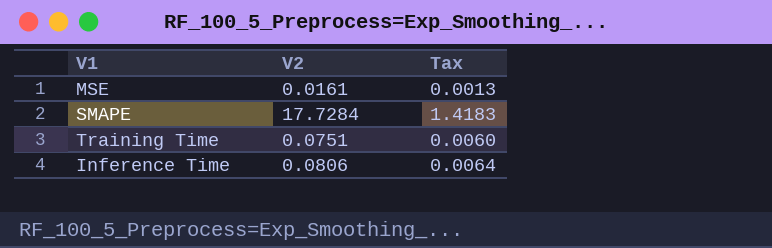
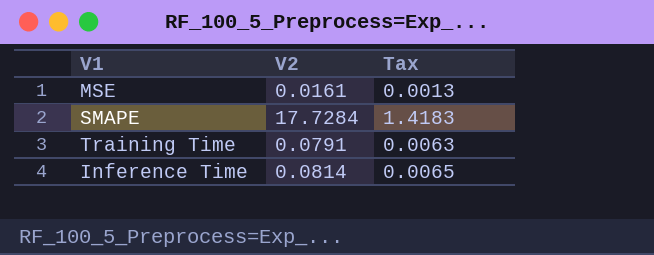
Training Time | V2: 0.0751 -> 0.0791
Training Time | Tax: 0.0060 -> 0.0063
Inference Time | V2: 0.0806 -> 0.0814
Inference Time | Tax: 0.0064 -> 0.0065

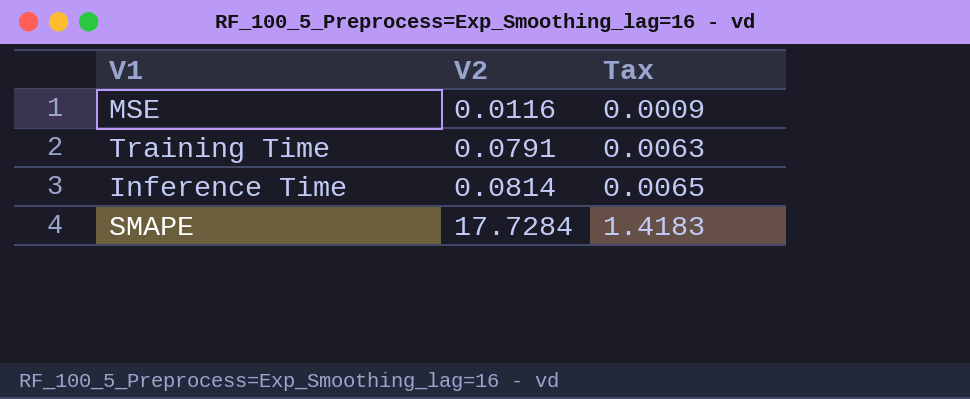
row order: none -> V2 ascending
MSE | V2: 0.0161 -> 0.0116
MSE | Tax: 0.0013 -> 0.0009

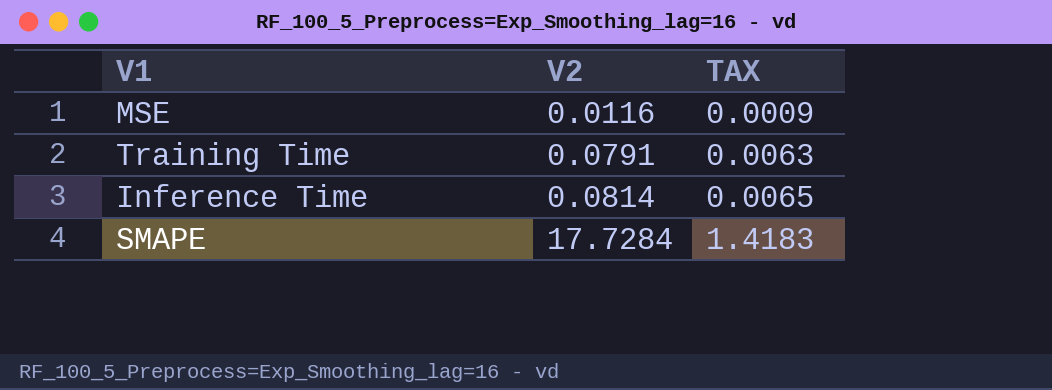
column name: Tax -> TAX

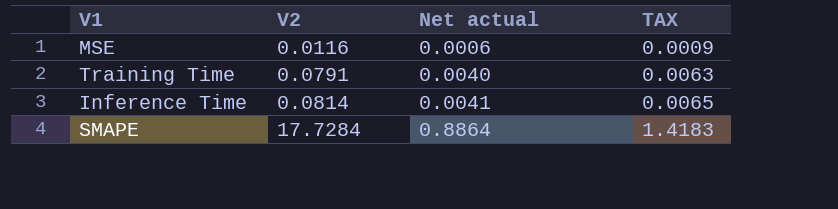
column Net actual | formula: none -> [V2] * 0.05

